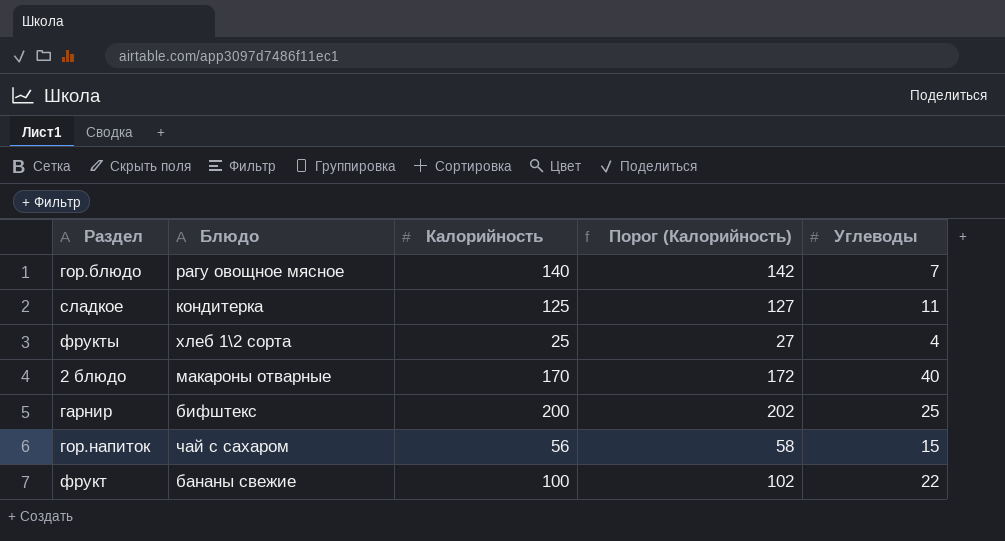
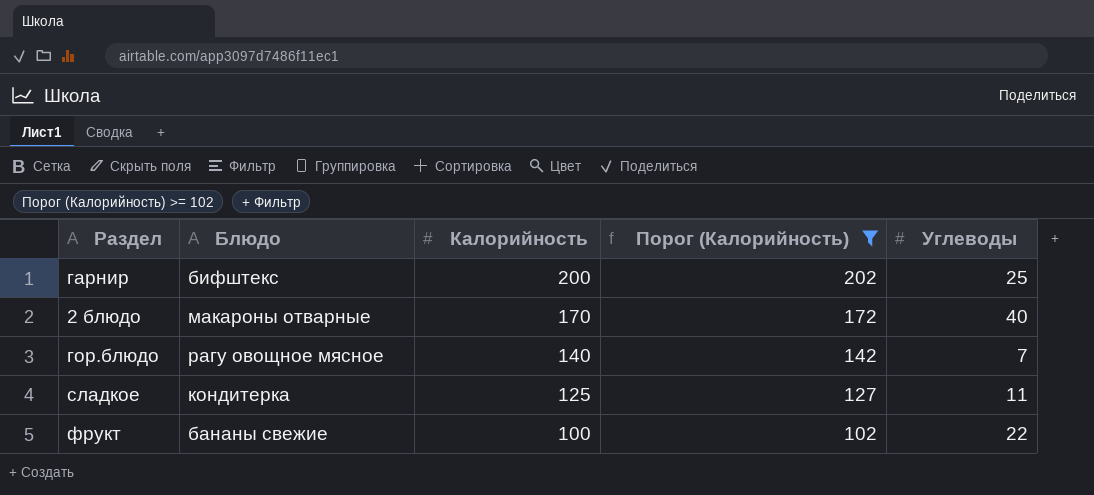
filter: none -> Порог (Калорийность) >= 102
row order: none -> Калорийность descending

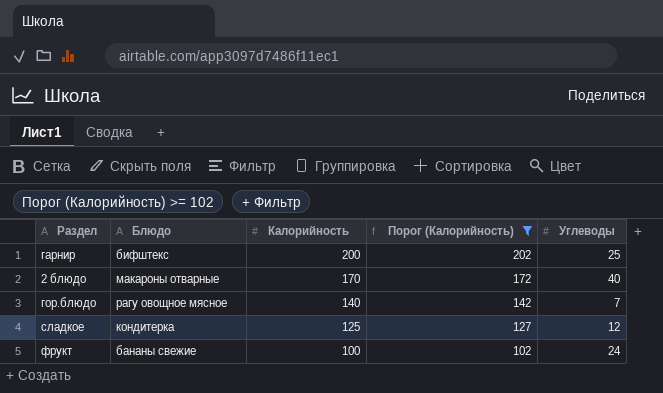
сладкое | Углеводы: 11 -> 12
фрукт | Углеводы: 22 -> 24

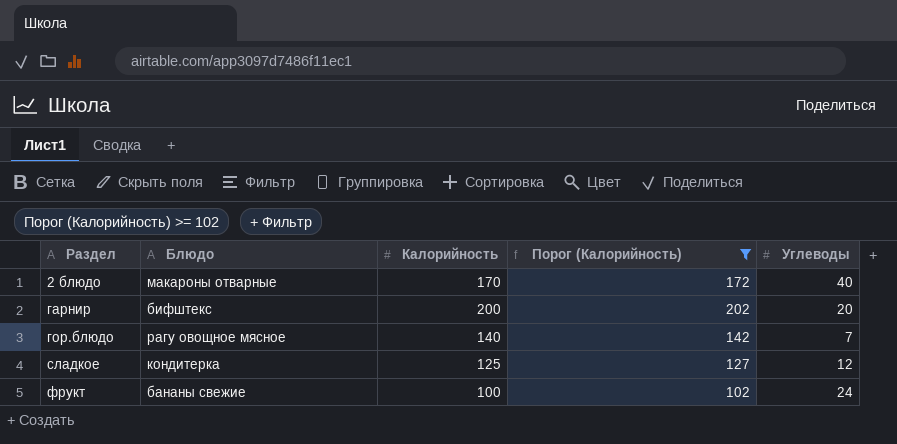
row order: Калорийность descending -> Раздел ascending
гарнир | Углеводы: 25 -> 20

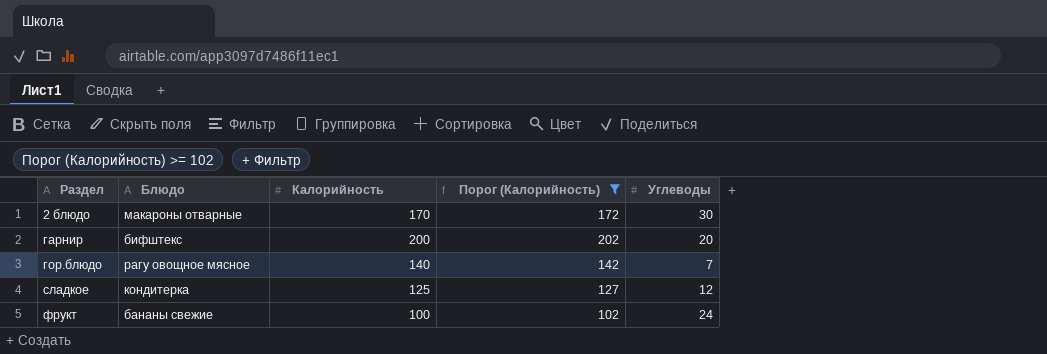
2 блюдо | Углеводы: 40 -> 30

